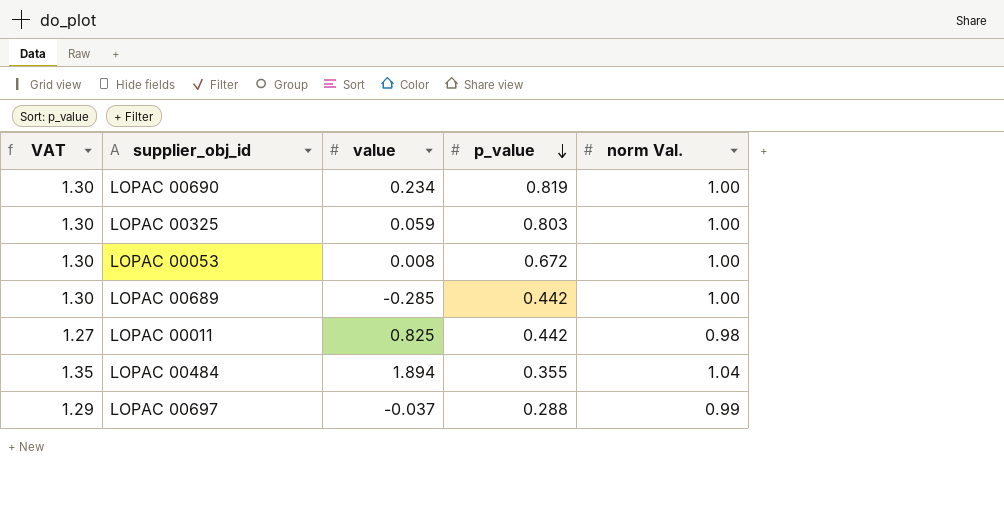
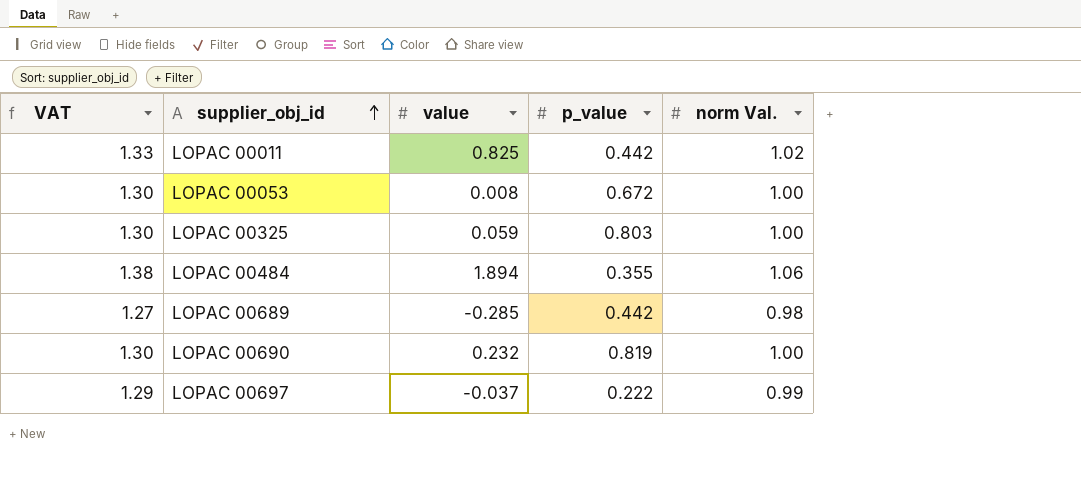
row order: p_value descending -> supplier_obj_id ascending
LOPAC 00011 | VAT: 1.27 -> 1.33
LOPAC 00011 | norm Val.: 0.98 -> 1.02
LOPAC 00484 | VAT: 1.35 -> 1.38
LOPAC 00484 | norm Val.: 1.04 -> 1.06
LOPAC 00689 | VAT: 1.30 -> 1.27
LOPAC 00689 | norm Val.: 1.00 -> 0.98
LOPAC 00690 | value: 0.234 -> 0.232
LOPAC 00697 | p_value: 0.288 -> 0.222

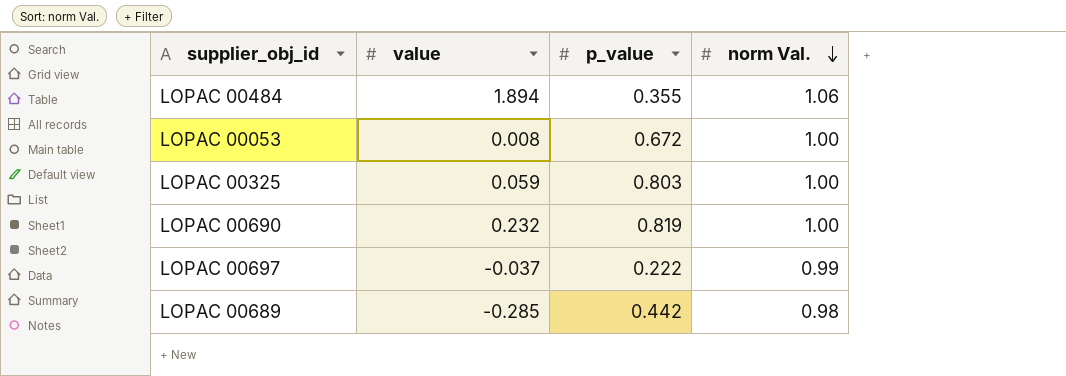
row order: supplier_obj_id ascending -> norm Val. descending
column VAT | formula: [norm Val.] * 1.3 -> none
row LOPAC 00011: 1.33 | 0.825 | 0.442 | 1.02 -> none

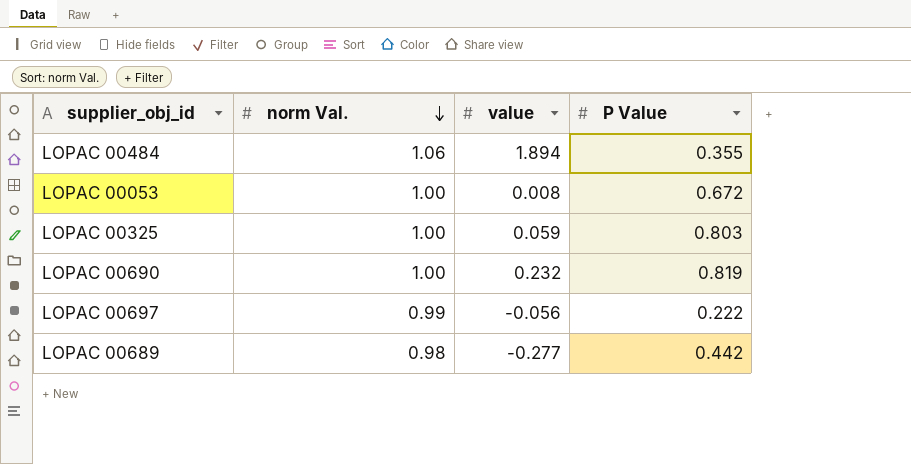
column norm Val. | position: 4 -> 2
column name: p_value -> P Value
LOPAC 00697 | value: -0.037 -> -0.056
LOPAC 00689 | value: -0.285 -> -0.277

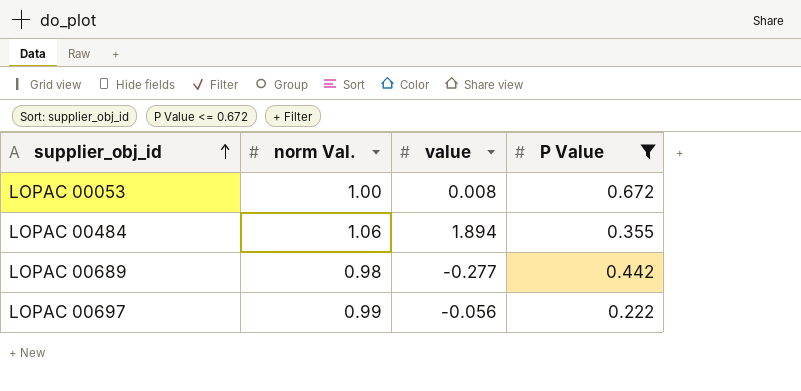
filter: none -> P Value <= 0.672
row order: norm Val. descending -> supplier_obj_id ascending

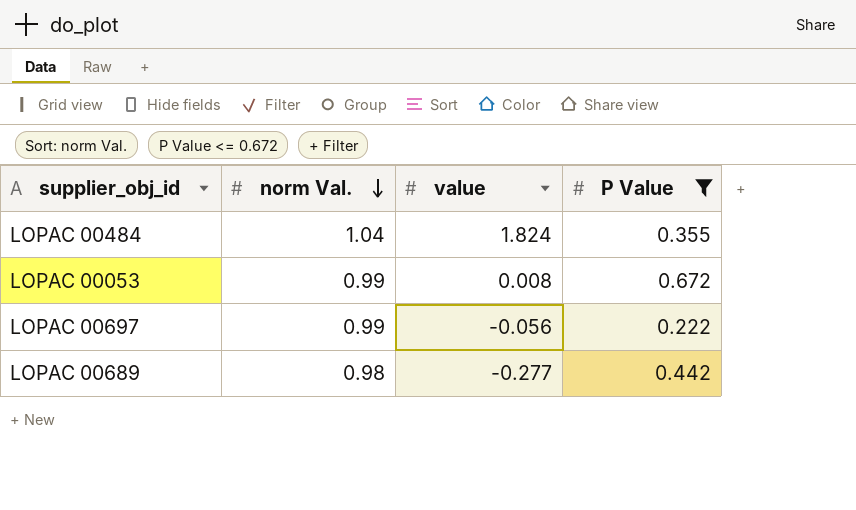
row order: supplier_obj_id ascending -> norm Val. descending
LOPAC 00484 | norm Val.: 1.06 -> 1.04
LOPAC 00484 | value: 1.894 -> 1.824
LOPAC 00053 | norm Val.: 1.00 -> 0.99

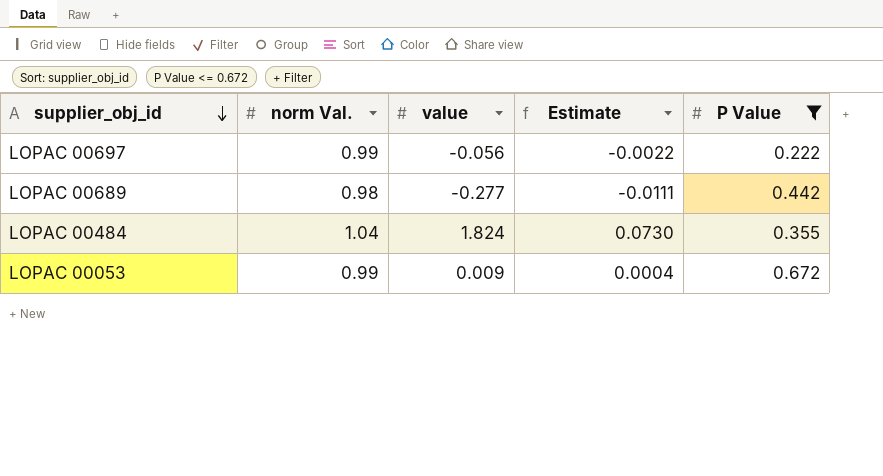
row order: norm Val. descending -> supplier_obj_id descending
column Estimate | formula: none -> [value] * 0.04
LOPAC 00053 | value: 0.008 -> 0.009

